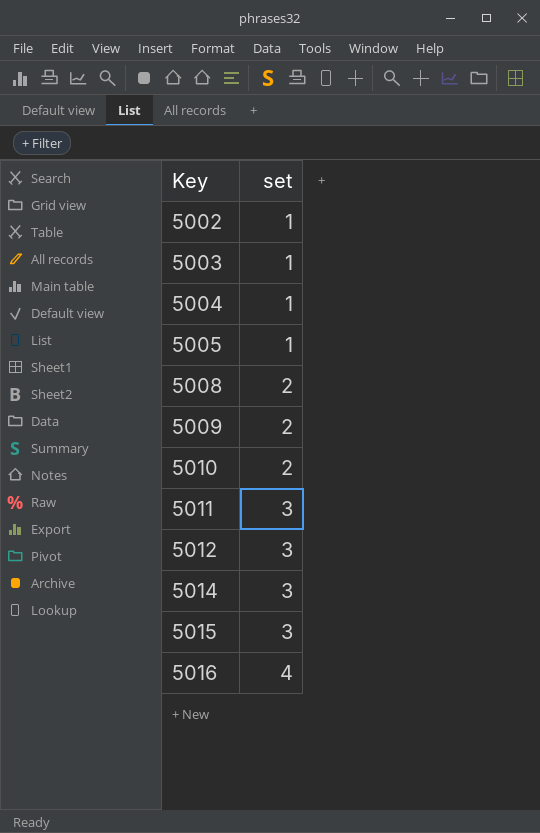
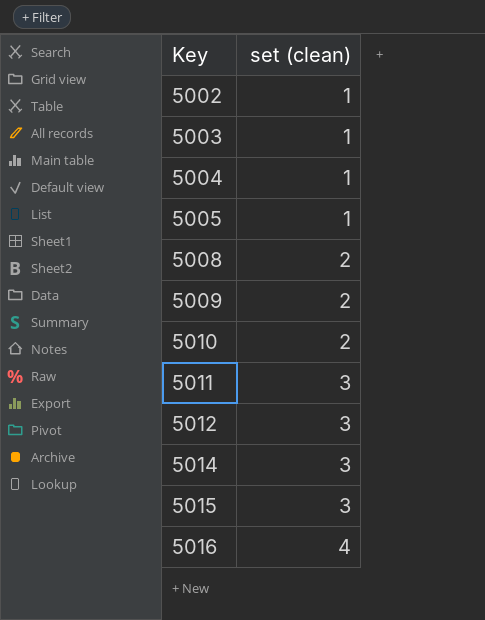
column name: set -> set (clean)

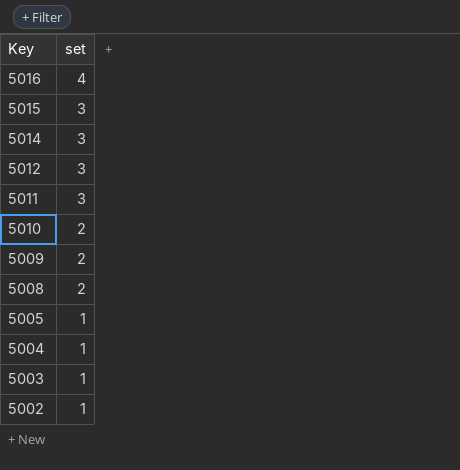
row order: Key ascending -> Key descending
column name: set (clean) -> set

